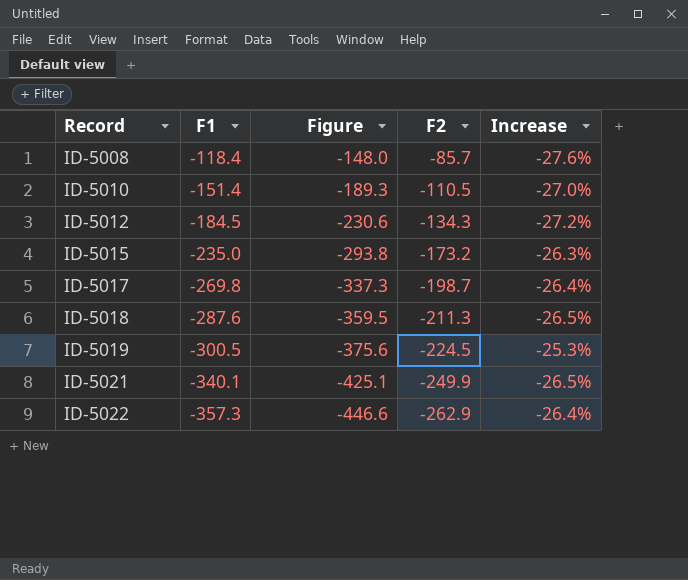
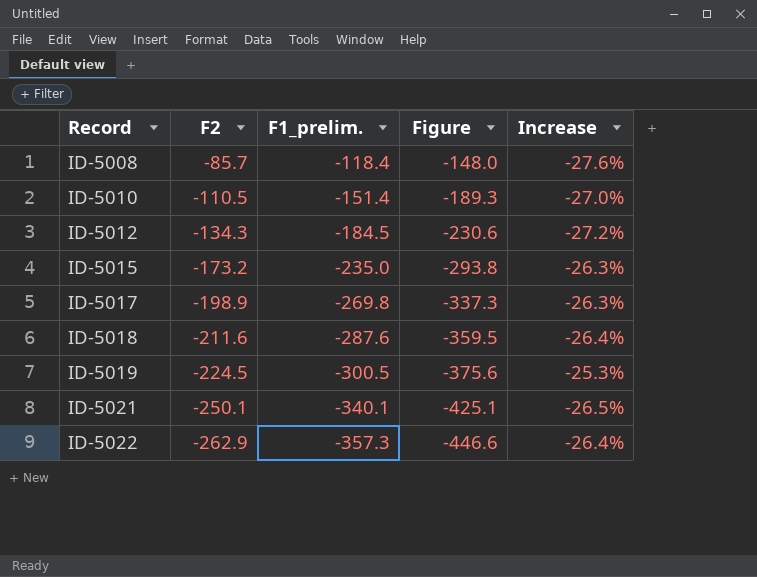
column F2 | position: 4 -> 2
column name: F1 -> F1_prelim.
ID-5017 | F2: -198.7 -> -198.9
ID-5017 | Increase: -26.4% -> -26.3%
ID-5018 | F2: -211.3 -> -211.6
ID-5018 | Increase: -26.5% -> -26.4%
ID-5021 | F2: -249.9 -> -250.1

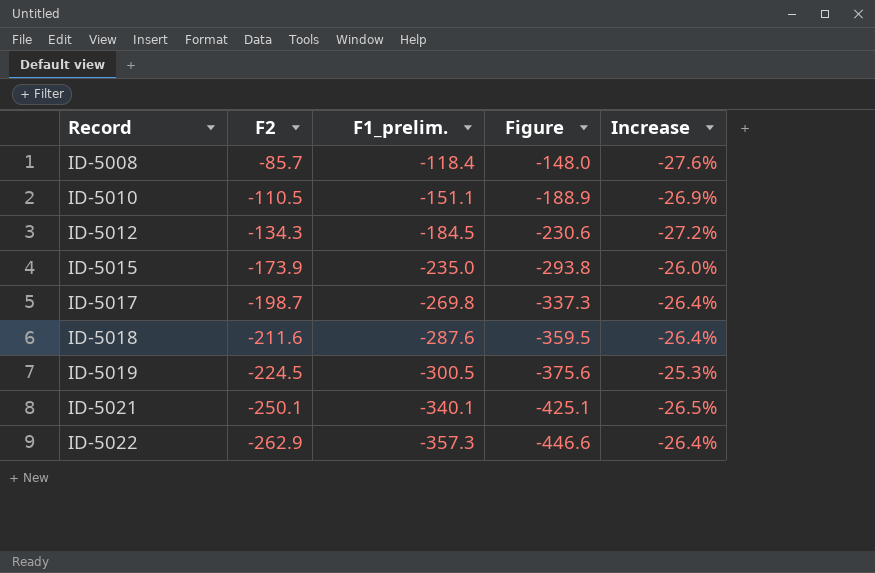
ID-5010 | F1_prelim.: -151.4 -> -151.1
ID-5010 | Figure: -189.3 -> -188.9
ID-5010 | Increase: -27.0% -> -26.9%
ID-5015 | F2: -173.2 -> -173.9
ID-5015 | Increase: -26.3% -> -26.0%
ID-5017 | F2: -198.9 -> -198.7
ID-5017 | Increase: -26.3% -> -26.4%

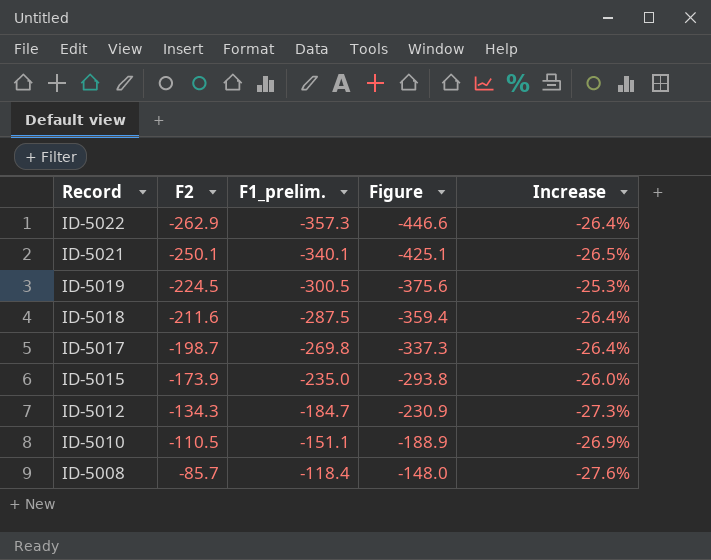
row order: Record ascending -> Record descending
ID-5018 | F1_prelim.: -287.6 -> -287.5
ID-5018 | Figure: -359.5 -> -359.4
ID-5012 | F1_prelim.: -184.5 -> -184.7
ID-5012 | Figure: -230.6 -> -230.9
ID-5012 | Increase: -27.2% -> -27.3%

